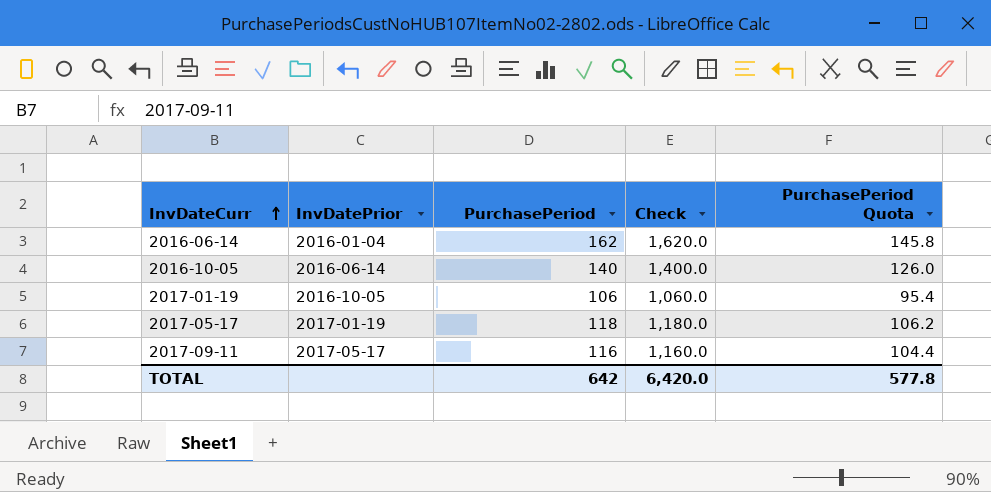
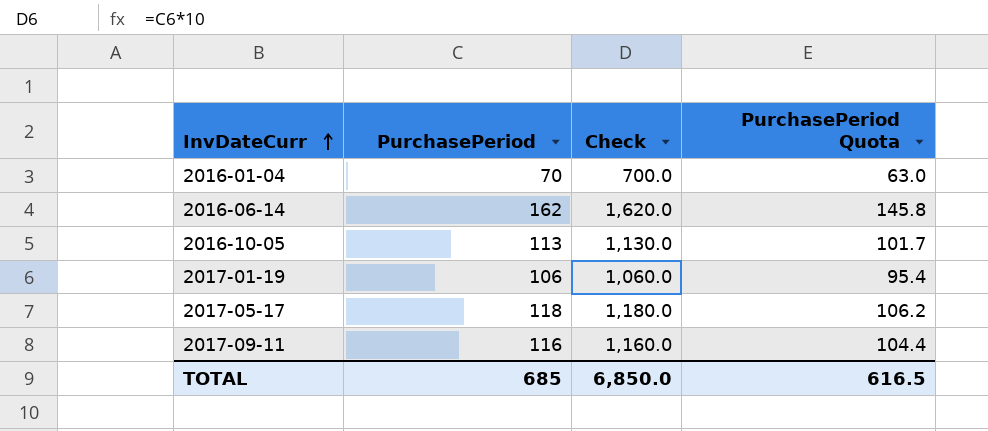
column InvDatePrior | position: 2 -> none
row 2016-01-04: none -> 70 | 700.0 | 63.0
2016-10-05 | PurchasePeriod: 140 -> 113
2016-10-05 | Check: 1,400.0 -> 1,130.0
2016-10-05 | PurchasePeriod Quota: 126.0 -> 101.7
TOTAL | PurchasePeriod: 642 -> 685
TOTAL | Check: 6,420.0 -> 6,850.0
TOTAL | PurchasePeriod Quota: 577.8 -> 616.5

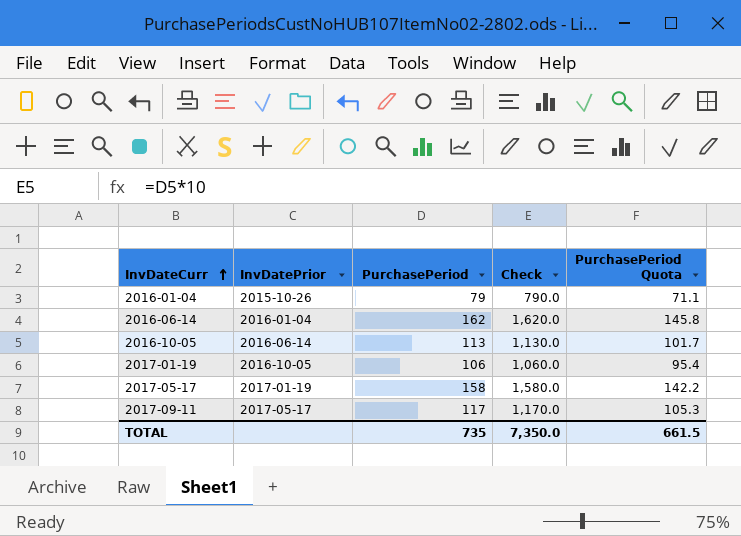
column InvDatePrior | position: none -> 2
2016-01-04 | PurchasePeriod: 70 -> 79
2016-01-04 | Check: 700.0 -> 790.0
2016-01-04 | PurchasePeriod Quota: 63.0 -> 71.1
2017-05-17 | PurchasePeriod: 118 -> 158
2017-05-17 | Check: 1,180.0 -> 1,580.0
2017-05-17 | PurchasePeriod Quota: 106.2 -> 142.2
2017-09-11 | PurchasePeriod: 116 -> 117
2017-09-11 | Check: 1,160.0 -> 1,170.0
2017-09-11 | PurchasePeriod Quota: 104.4 -> 105.3
TOTAL | PurchasePeriod: 685 -> 735
TOTAL | Check: 6,850.0 -> 7,350.0
TOTAL | PurchasePeriod Quota: 616.5 -> 661.5

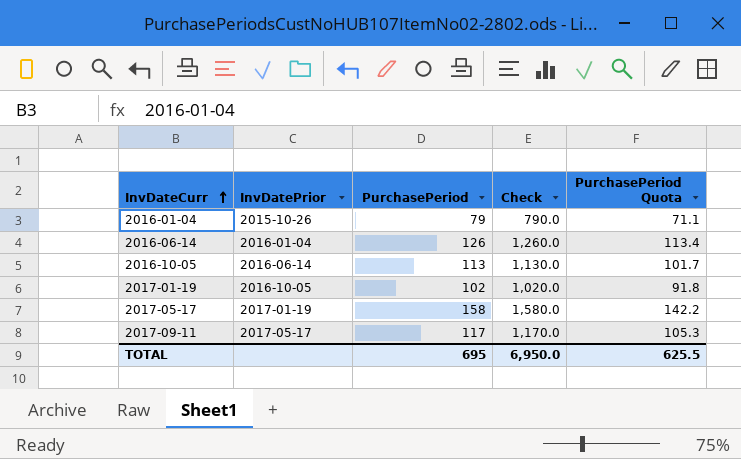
2016-06-14 | PurchasePeriod: 162 -> 126
2016-06-14 | Check: 1,620.0 -> 1,260.0
2016-06-14 | PurchasePeriod Quota: 145.8 -> 113.4
2017-01-19 | PurchasePeriod: 106 -> 102
2017-01-19 | Check: 1,060.0 -> 1,020.0
2017-01-19 | PurchasePeriod Quota: 95.4 -> 91.8
TOTAL | PurchasePeriod: 735 -> 695
TOTAL | Check: 7,350.0 -> 6,950.0
TOTAL | PurchasePeriod Quota: 661.5 -> 625.5

